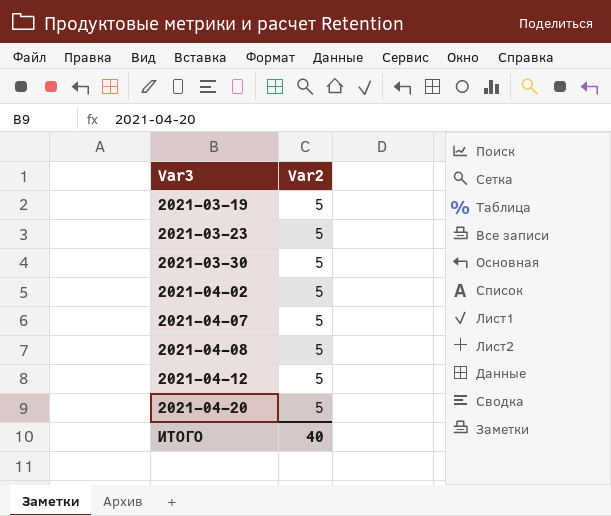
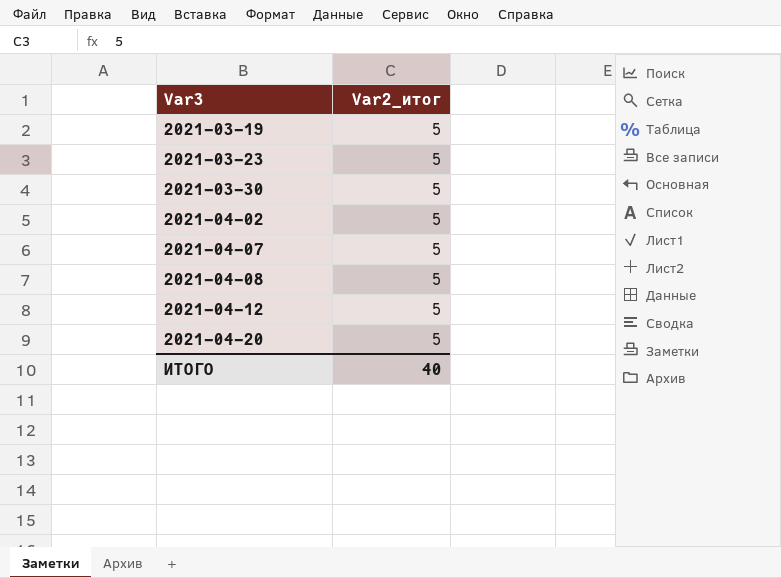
column name: Var2 -> Var2_итог

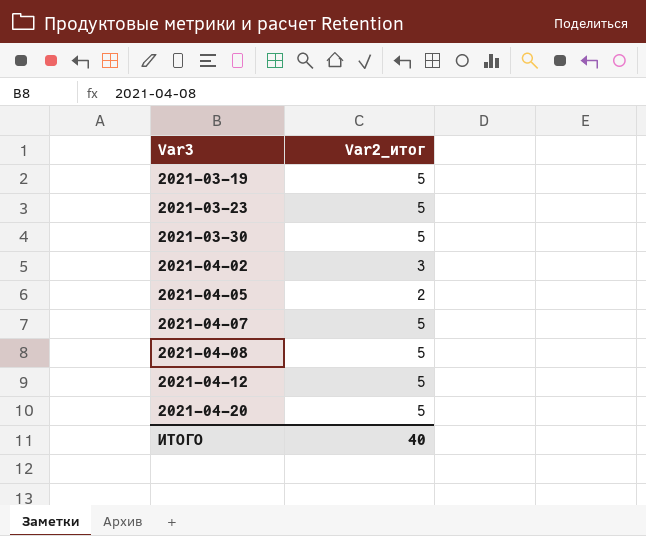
2021-04-02 | Var2_итог: 5 -> 3
row 2021-04-05: none -> 2

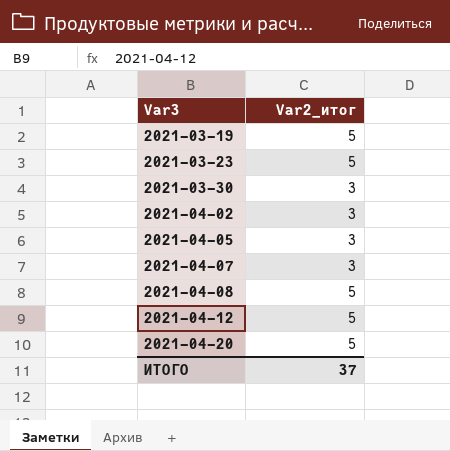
2021-03-30 | Var2_итог: 5 -> 3
2021-04-05 | Var2_итог: 2 -> 3
2021-04-07 | Var2_итог: 5 -> 3
ИТОГО | Var2_итог: 40 -> 37

